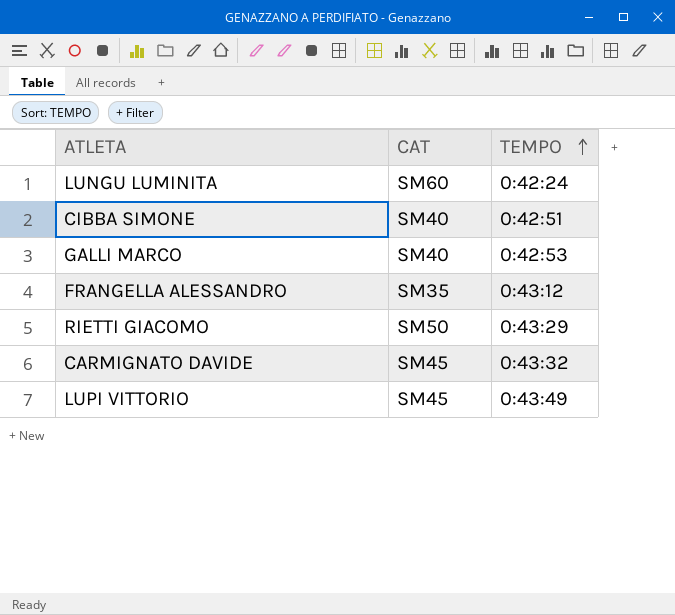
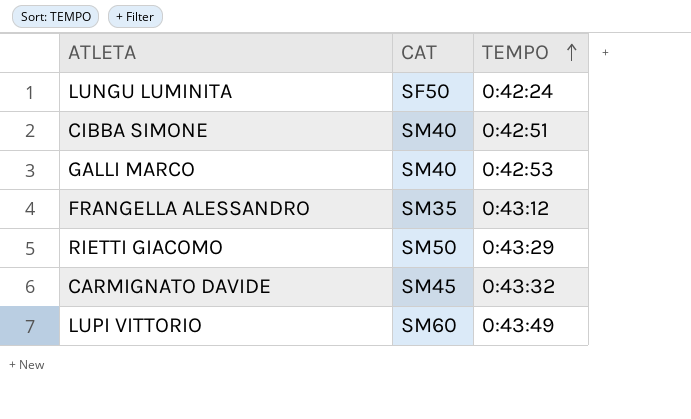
LUNGU LUMINITA | CAT: SM60 -> SF50
LUPI VITTORIO | CAT: SM45 -> SM60

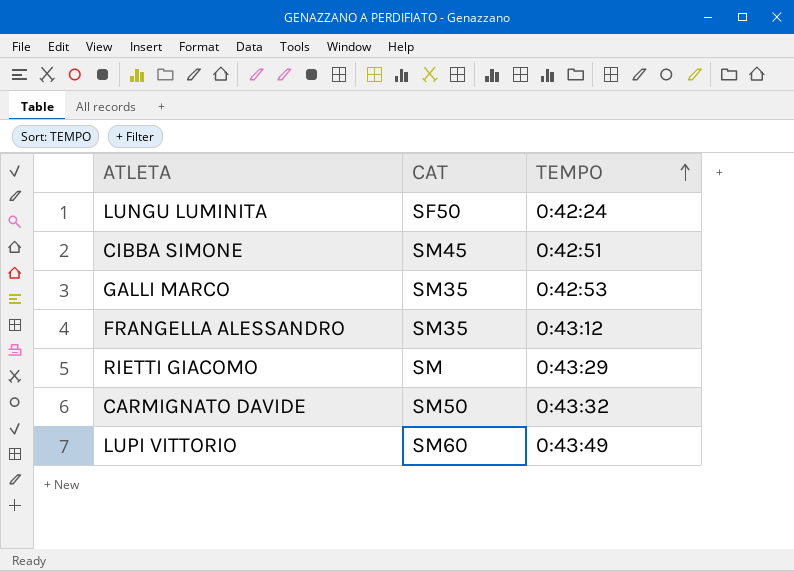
CIBBA SIMONE | CAT: SM40 -> SM45
GALLI MARCO | CAT: SM40 -> SM35
RIETTI GIACOMO | CAT: SM50 -> SM
CARMIGNATO DAVIDE | CAT: SM45 -> SM50

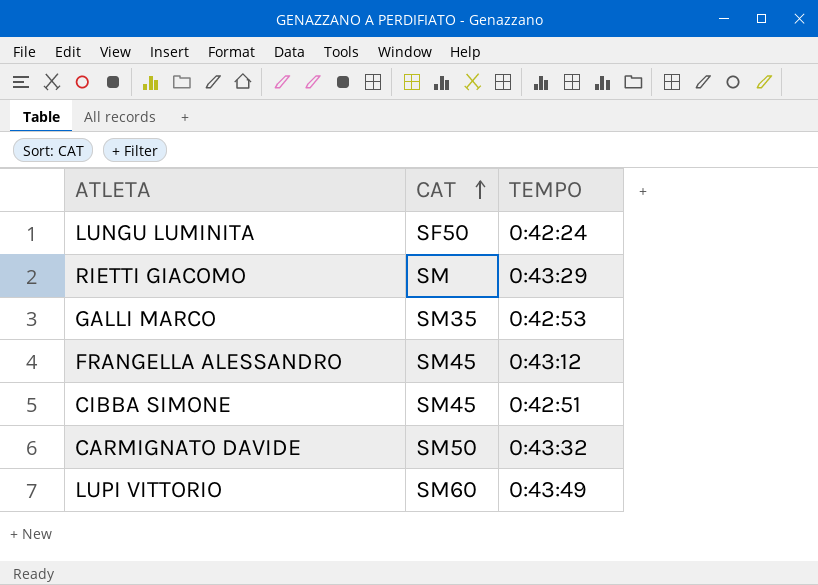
row order: TEMPO ascending -> CAT ascending
FRANGELLA ALESSANDRO | CAT: SM35 -> SM45

